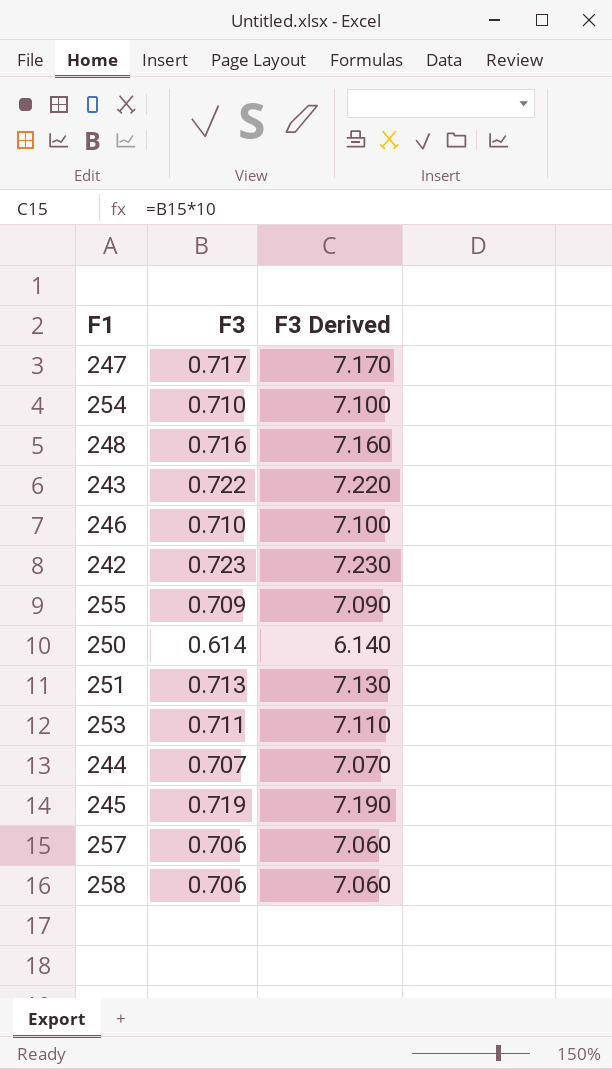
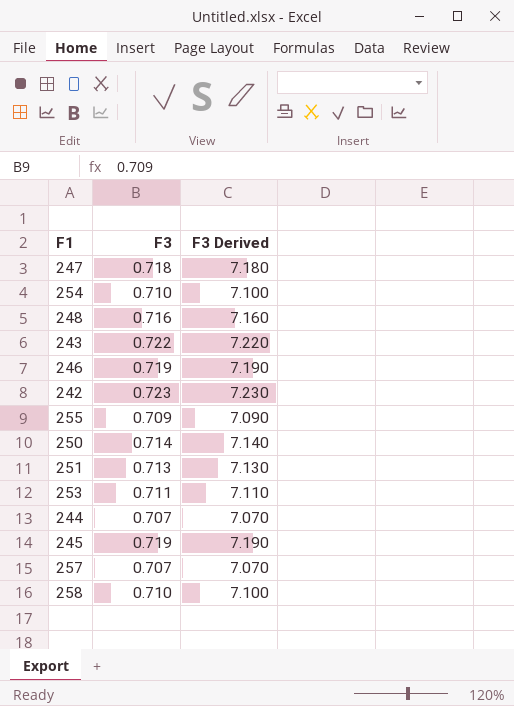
247 | F3: 0.717 -> 0.718
247 | F3 Derived: 7.170 -> 7.180
246 | F3: 0.710 -> 0.719
246 | F3 Derived: 7.100 -> 7.190
250 | F3: 0.614 -> 0.714
250 | F3 Derived: 6.140 -> 7.140
257 | F3: 0.706 -> 0.707
257 | F3 Derived: 7.060 -> 7.070
258 | F3: 0.706 -> 0.710
258 | F3 Derived: 7.060 -> 7.100

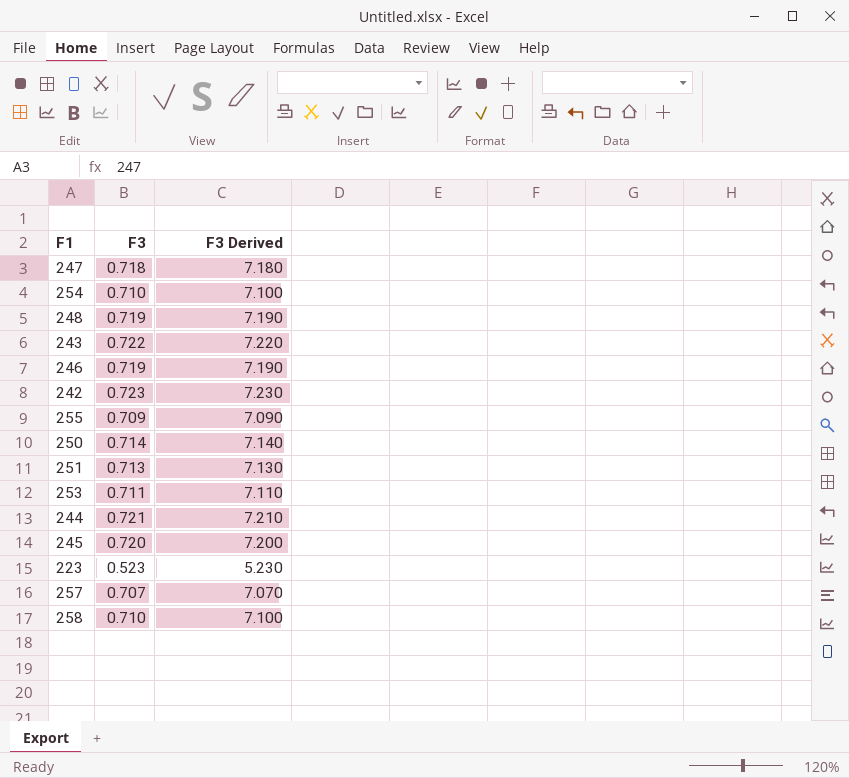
248 | F3: 0.716 -> 0.719
248 | F3 Derived: 7.160 -> 7.190
244 | F3: 0.707 -> 0.721
244 | F3 Derived: 7.070 -> 7.210
245 | F3: 0.719 -> 0.720
245 | F3 Derived: 7.190 -> 7.200
row 223: none -> 0.523 | 5.230

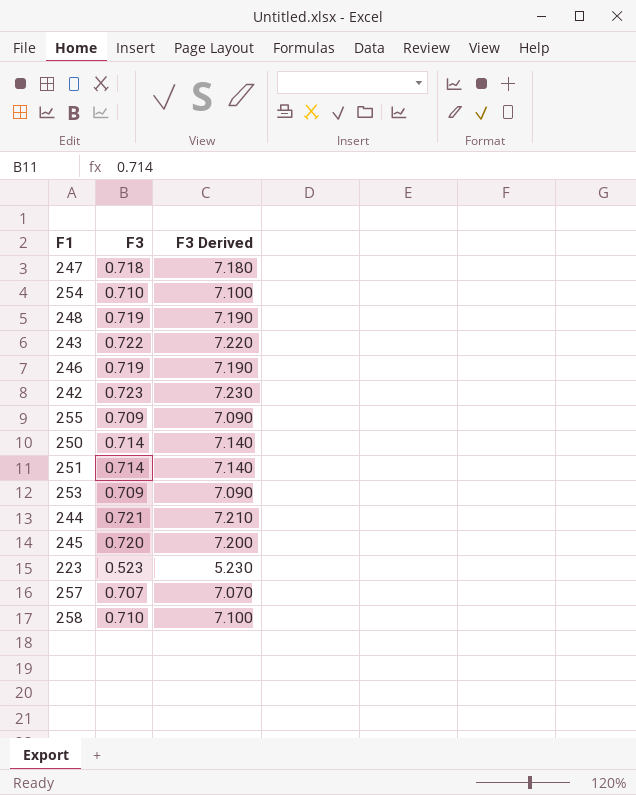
251 | F3: 0.713 -> 0.714
251 | F3 Derived: 7.130 -> 7.140
253 | F3: 0.711 -> 0.709
253 | F3 Derived: 7.110 -> 7.090

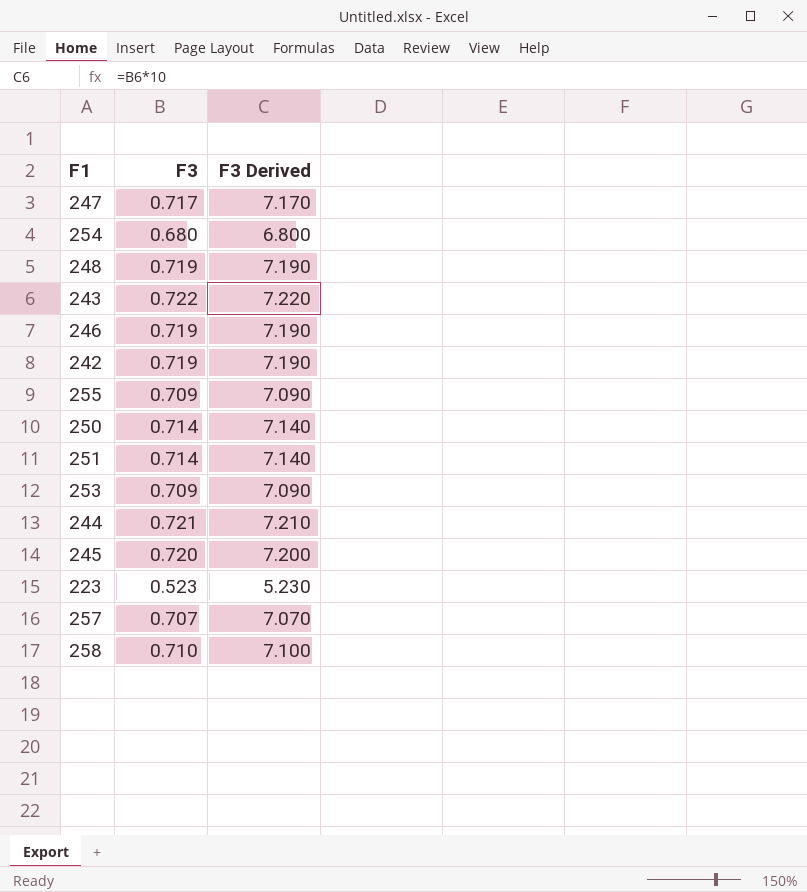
247 | F3: 0.718 -> 0.717
247 | F3 Derived: 7.180 -> 7.170
254 | F3: 0.710 -> 0.680
254 | F3 Derived: 7.100 -> 6.800
242 | F3: 0.723 -> 0.719
242 | F3 Derived: 7.230 -> 7.190

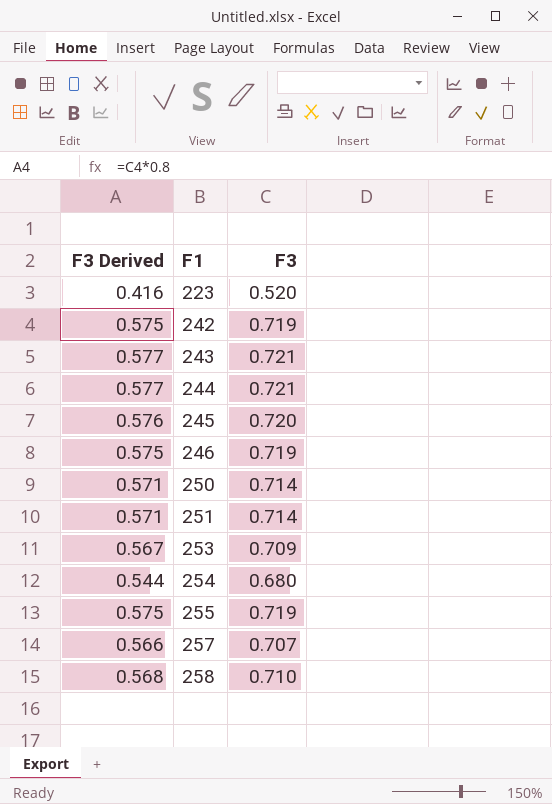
row order: none -> F1 ascending
column F3 Derived | formula: [F3] * 10 -> [F3] * 0.8
column F3 Derived | position: 3 -> 1
row 247: 0.717 | 7.170 -> none
row 248: 0.719 | 7.190 -> none
223 | F3: 0.523 -> 0.520
243 | F3: 0.722 -> 0.721
255 | F3: 0.709 -> 0.719

